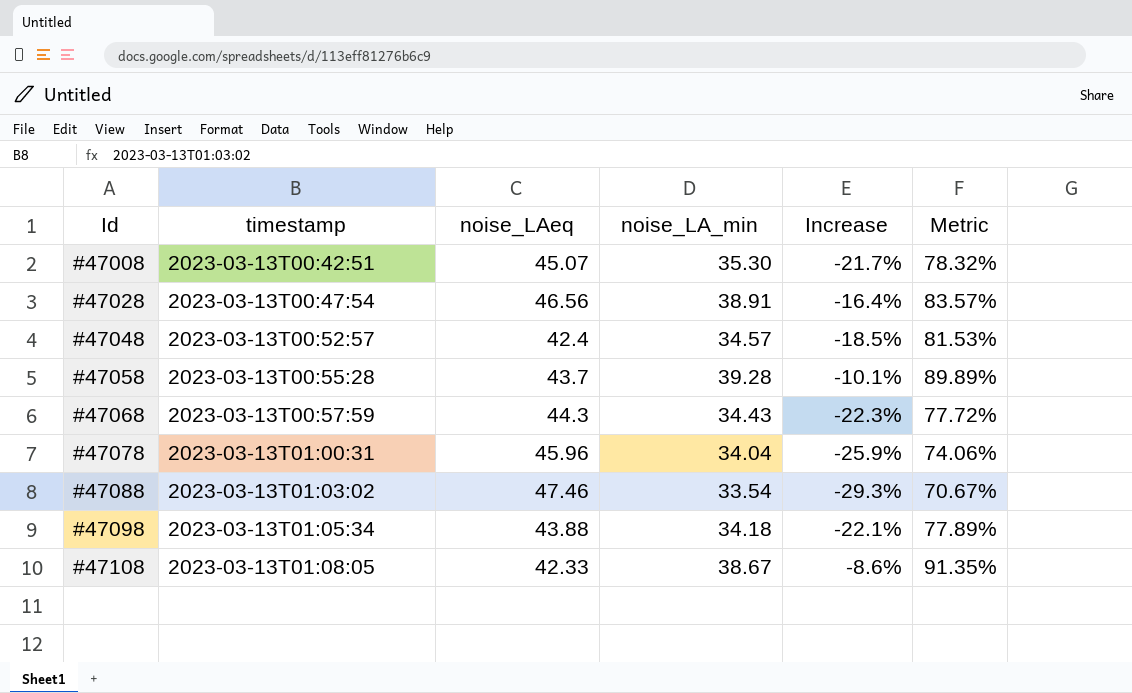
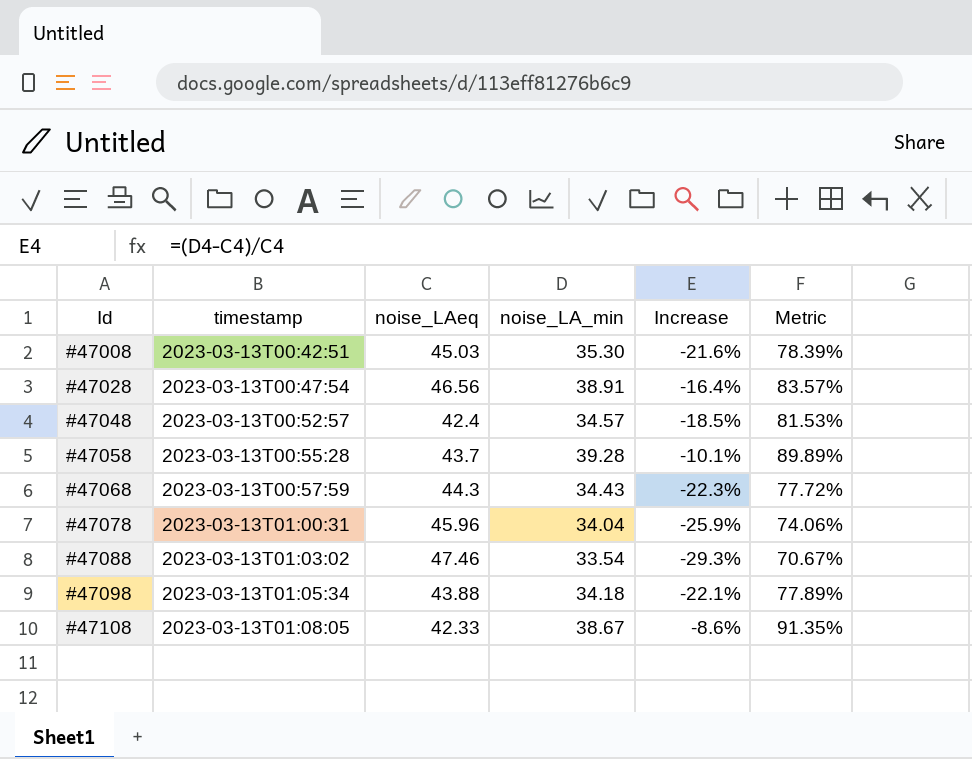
#47008 | noise_LAeq: 45.07 -> 45.03
#47008 | Increase: -21.7% -> -21.6%
#47008 | Metric: 78.32% -> 78.39%

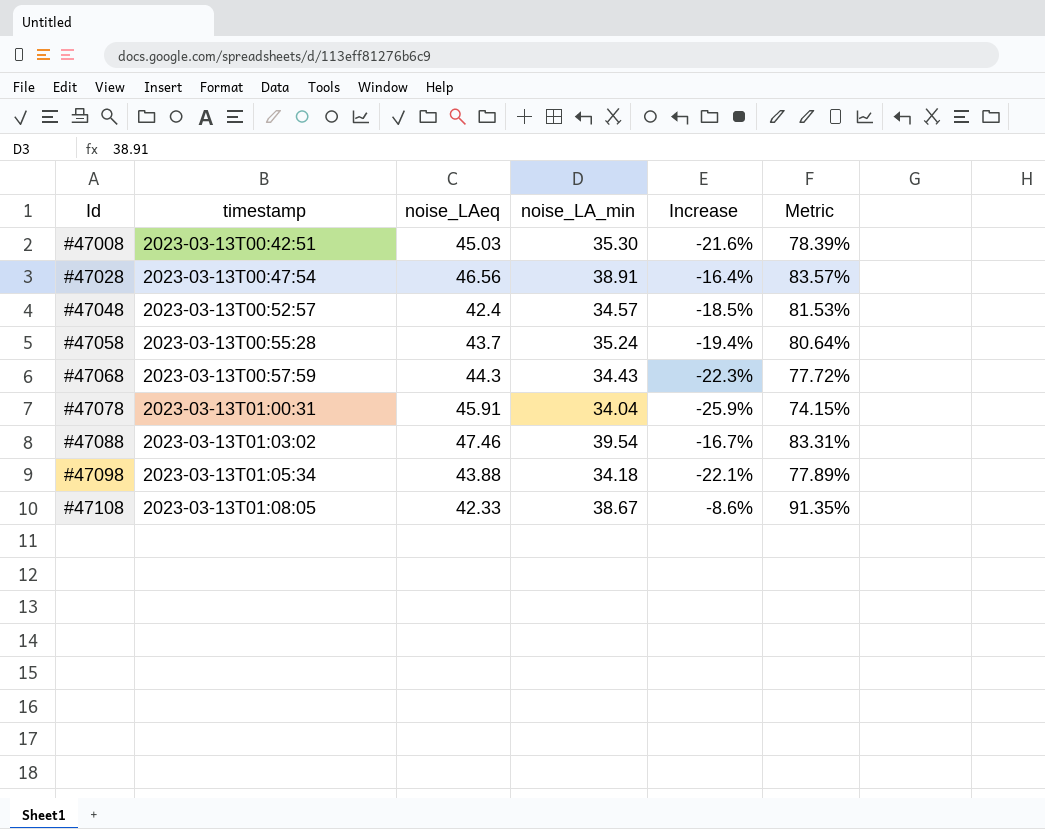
#47058 | noise_LA_min: 39.28 -> 35.24
#47058 | Increase: -10.1% -> -19.4%
#47058 | Metric: 89.89% -> 80.64%
#47078 | noise_LAeq: 45.96 -> 45.91
#47078 | Metric: 74.06% -> 74.15%
#47088 | noise_LA_min: 33.54 -> 39.54
#47088 | Increase: -29.3% -> -16.7%
#47088 | Metric: 70.67% -> 83.31%

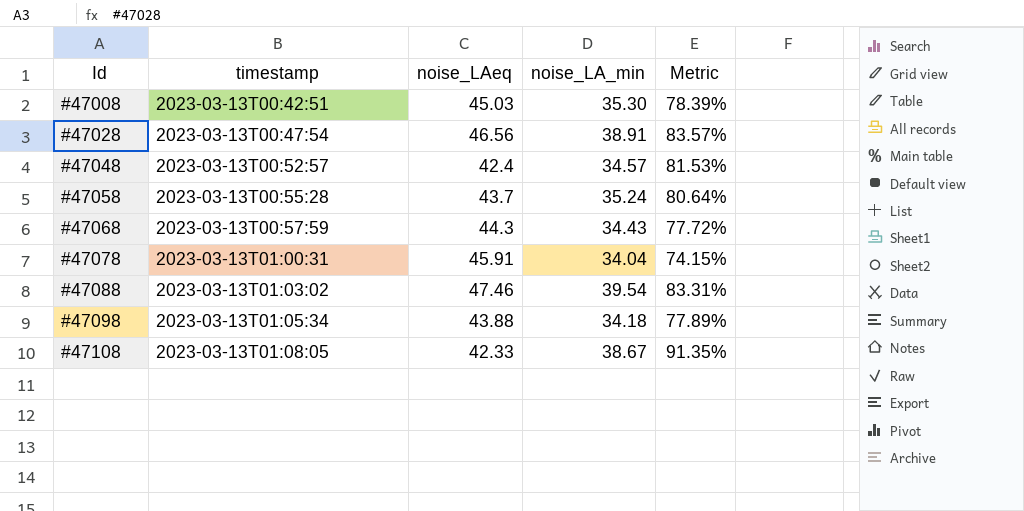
column Increase | formula: ([noise_LA_min] - [noise_LAeq]) / [noise_LAeq] -> none

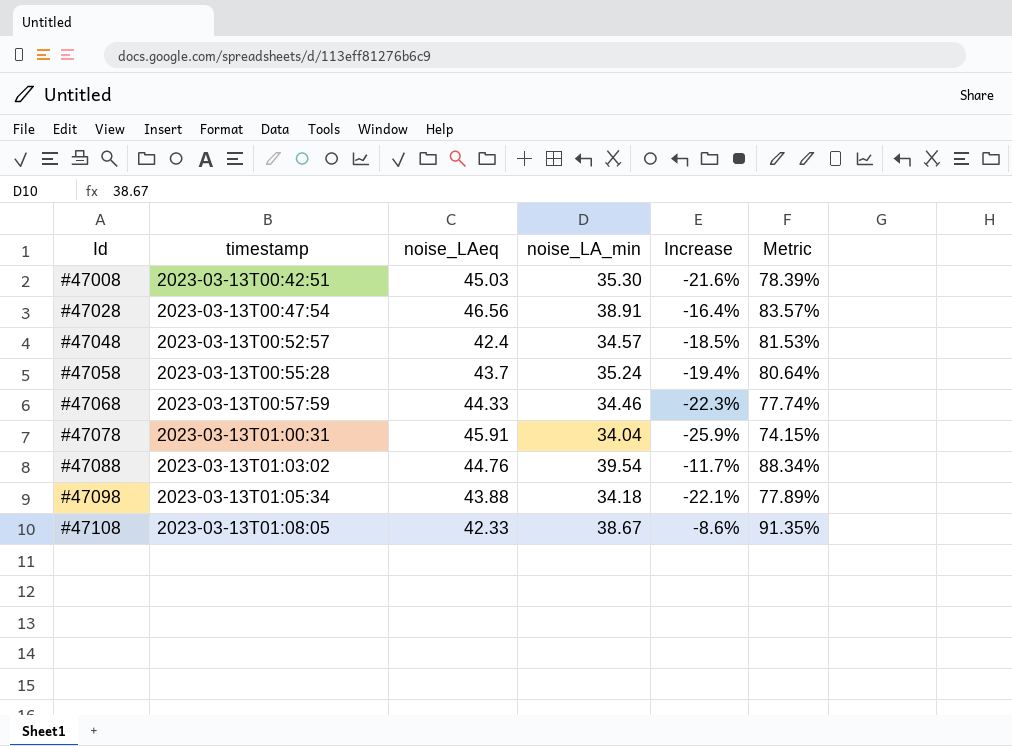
column Increase | formula: none -> ([noise_LA_min] - [noise_LAeq]) / [noise_LAeq]
#47068 | noise_LAeq: 44.3 -> 44.33
#47068 | noise_LA_min: 34.43 -> 34.46
#47068 | Metric: 77.72% -> 77.74%
#47088 | noise_LAeq: 47.46 -> 44.76
#47088 | Metric: 83.31% -> 88.34%

